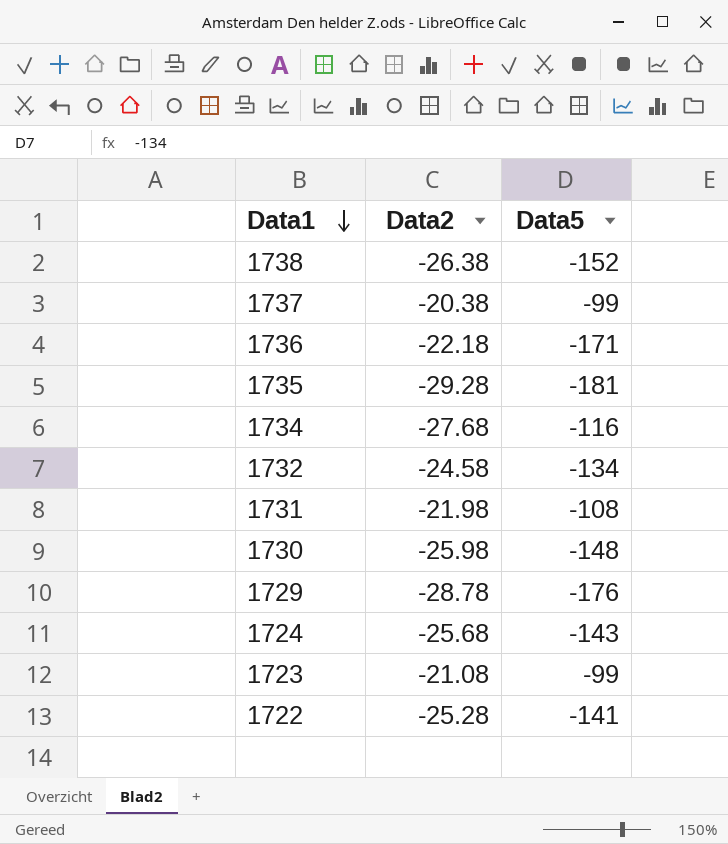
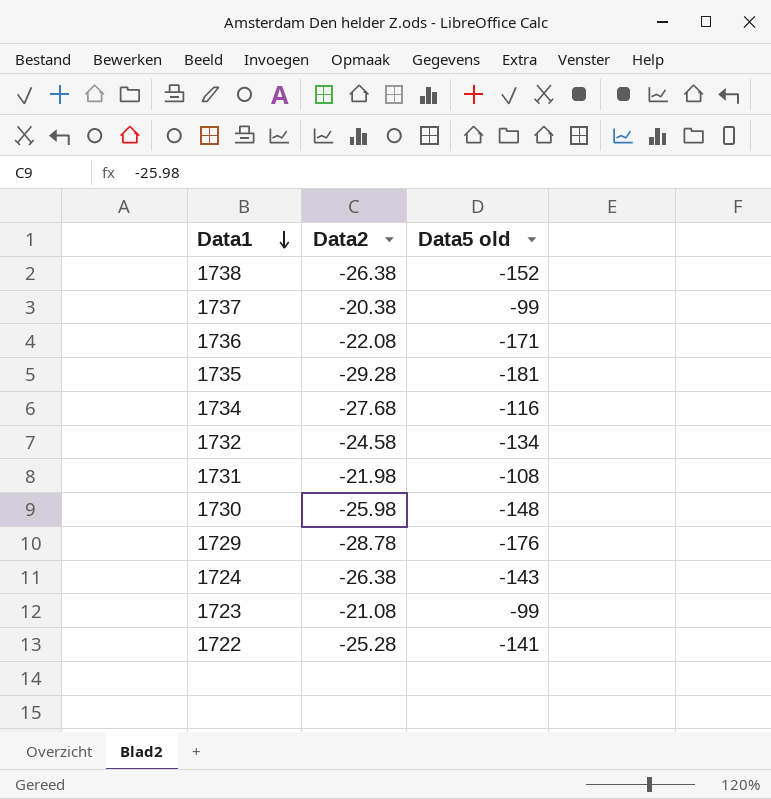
column name: Data5 -> Data5 old
1736 | Data2: -22.18 -> -22.08
1724 | Data2: -25.68 -> -26.38

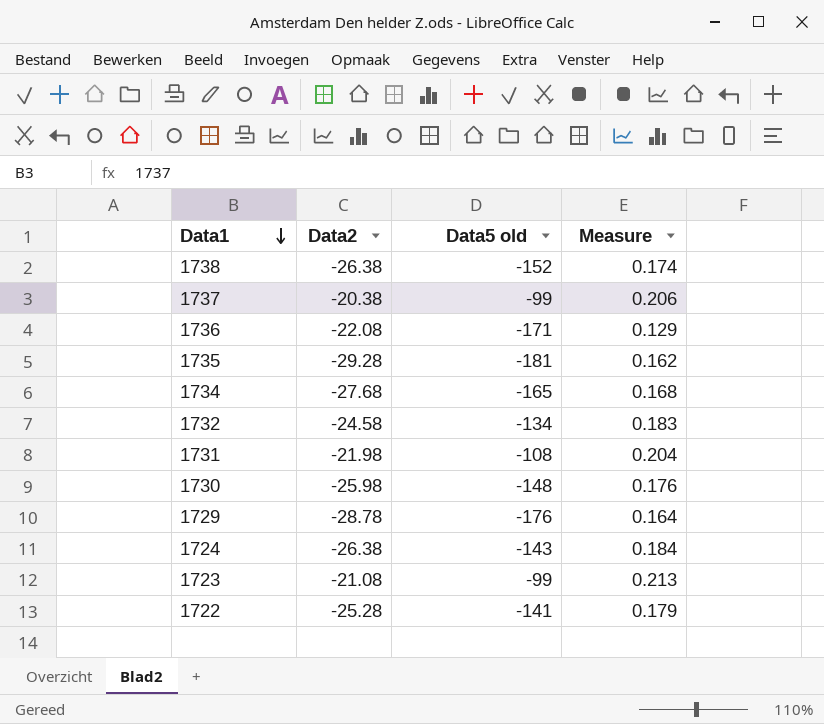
column Measure | formula: none -> [Data2] / [Data5 old]
1734 | Data5 old: -116 -> -165

